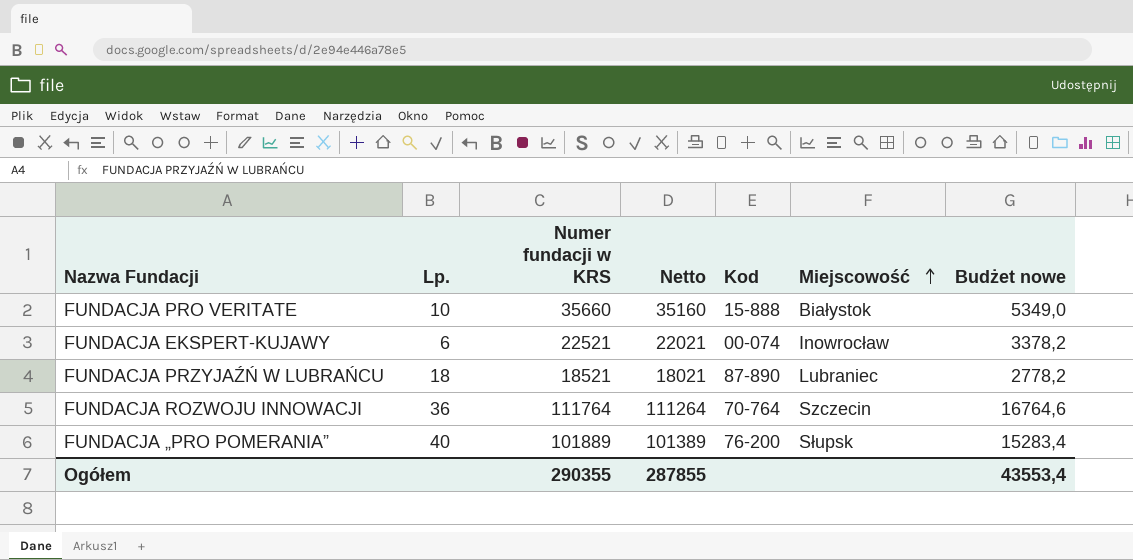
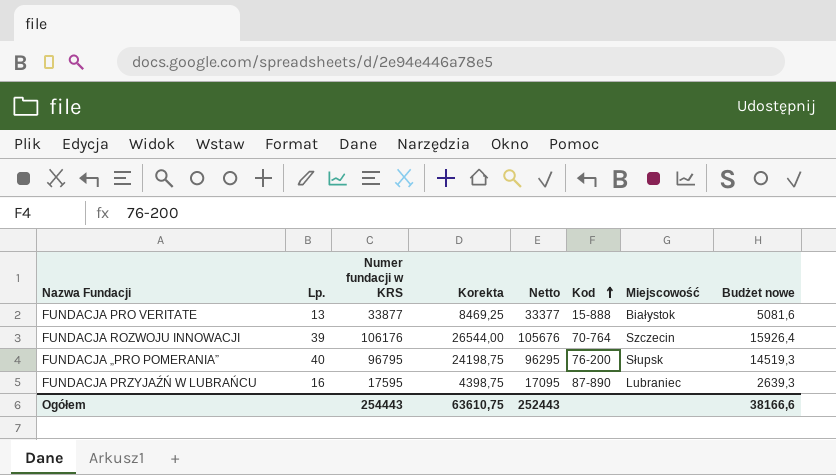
row order: Miejscowość ascending -> Kod ascending
column Korekta | formula: none -> [Numer fundacji w KRS] * 0,25
row FUNDACJA EKSPERT-KUJAWY: 6 | 22521 | 22021 | 00-074 | Inowrocław | 3378,2 -> none
FUNDACJA PRO VERITATE | Lp.: 10 -> 13
FUNDACJA PRO VERITATE | Numer fundacji w KRS: 35660 -> 33877
FUNDACJA PRO VERITATE | Netto: 35160 -> 33377
FUNDACJA PRO VERITATE | Budżet nowe: 5349,0 -> 5081,6
FUNDACJA ROZWOJU INNOWACJI | Lp.: 36 -> 39
FUNDACJA ROZWOJU INNOWACJI | Numer fundacji w KRS: 111764 -> 106176
FUNDACJA ROZWOJU INNOWACJI | Netto: 111264 -> 105676
FUNDACJA ROZWOJU INNOWACJI | Budżet nowe: 16764,6 -> 15926,4
FUNDACJA „PRO POMERANIA” | Numer fundacji w KRS: 101889 -> 96795
FUNDACJA „PRO POMERANIA” | Netto: 101389 -> 96295
FUNDACJA „PRO POMERANIA” | Budżet nowe: 15283,4 -> 14519,3
FUNDACJA PRZYJAŹŃ W LUBRAŃCU | Lp.: 18 -> 16
FUNDACJA PRZYJAŹŃ W LUBRAŃCU | Numer fundacji w KRS: 18521 -> 17595
FUNDACJA PRZYJAŹŃ W LUBRAŃCU | Netto: 18021 -> 17095
FUNDACJA PRZYJAŹŃ W LUBRAŃCU | Budżet nowe: 2778,2 -> 2639,3
Ogółem | Numer fundacji w KRS: 290355 -> 254443
Ogółem | Netto: 287855 -> 252443
Ogółem | Budżet nowe: 43553,4 -> 38166,6

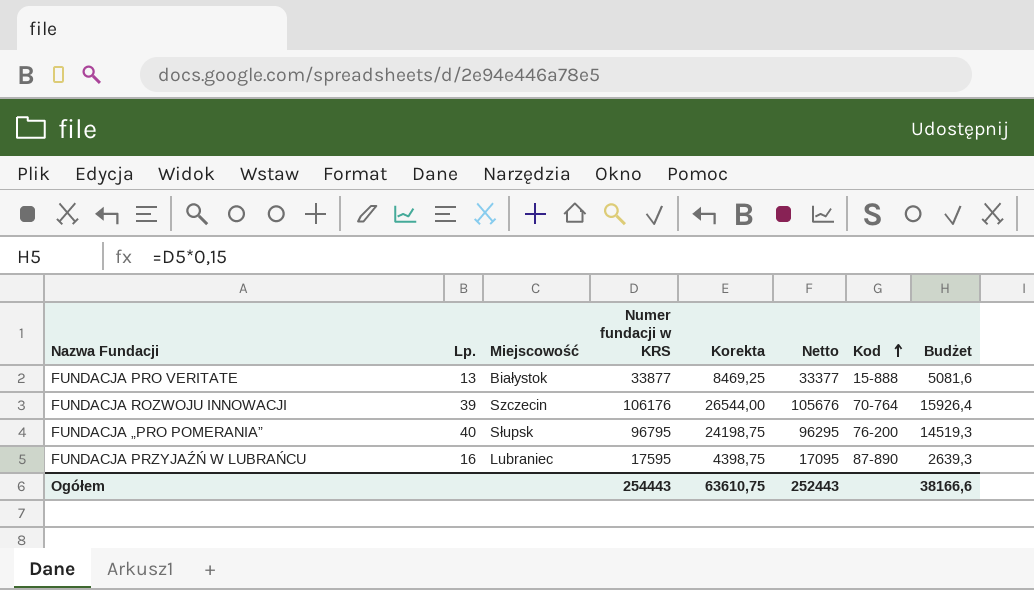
column Miejscowość | position: 7 -> 3
column name: Budżet nowe -> Budżet

